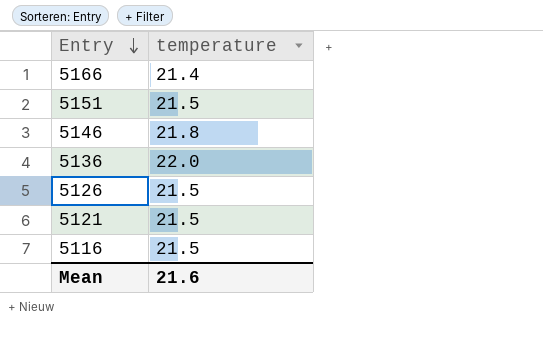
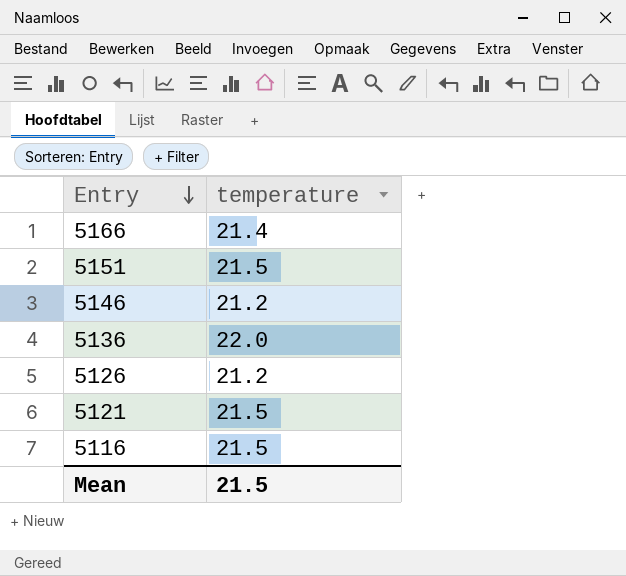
5146 | temperature: 21.8 -> 21.2
5126 | temperature: 21.5 -> 21.2
Mean | temperature: 21.6 -> 21.5

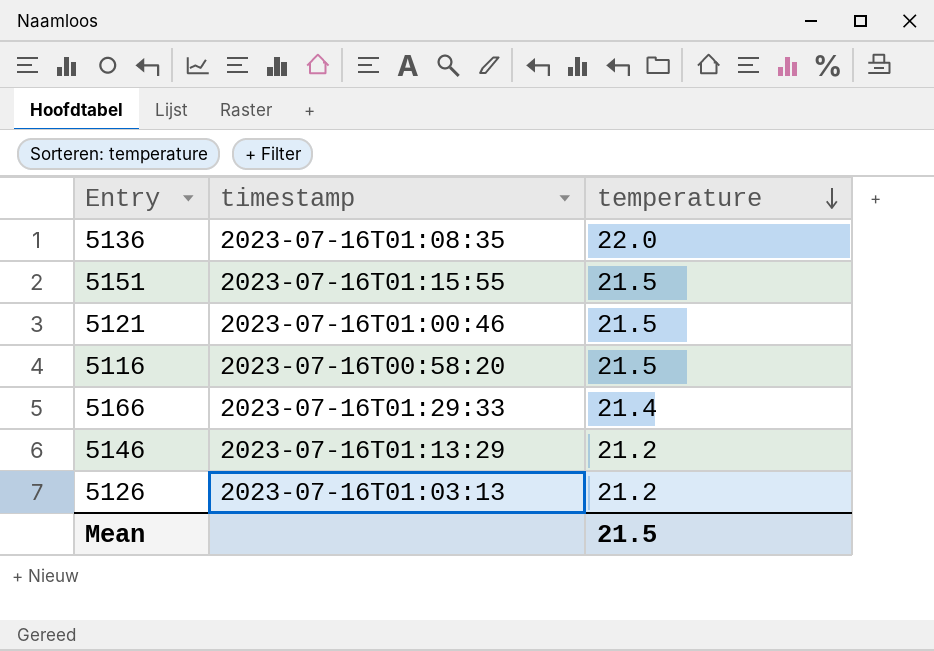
row order: Entry descending -> temperature descending
column timestamp | position: none -> 2

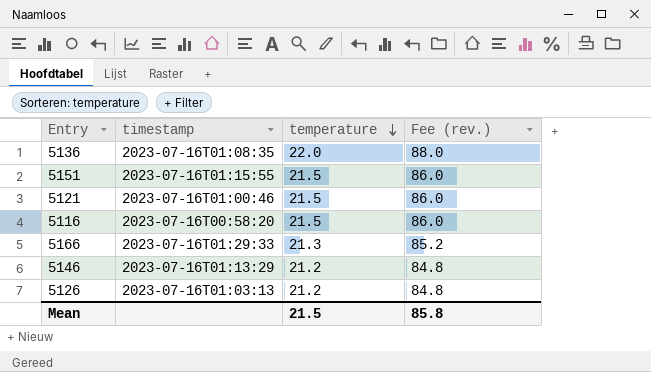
column Fee (rev.) | formula: none -> [temperature] * 4
5166 | temperature: 21.4 -> 21.3

